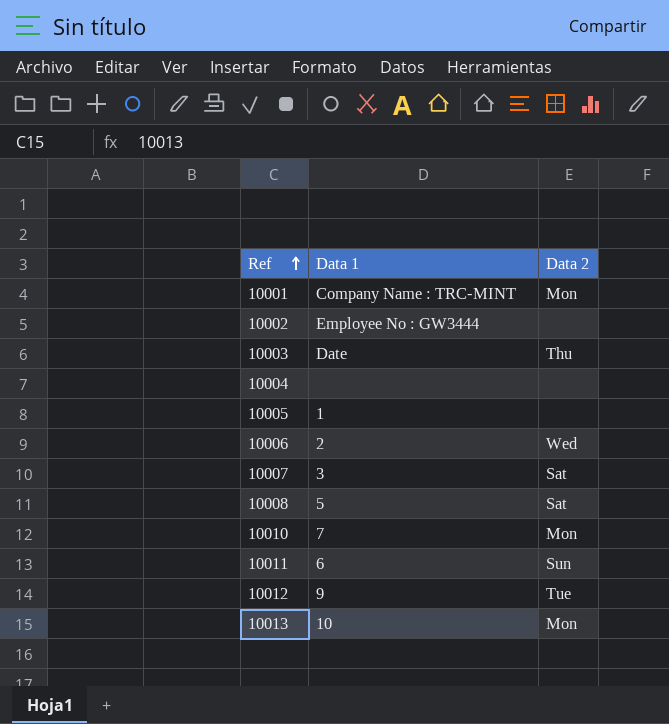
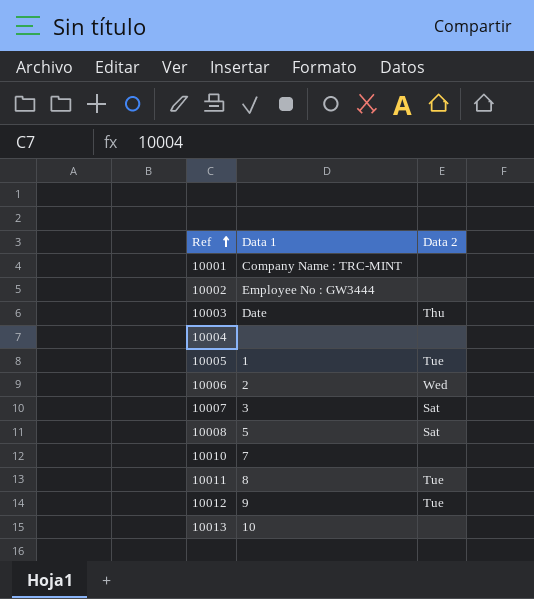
10001 | Data 2: Mon -> none
10005 | Data 2: none -> Tue
10010 | Data 2: Mon -> none
10011 | Data 1: 6 -> 8
10011 | Data 2: Sun -> Tue
10013 | Data 2: Mon -> none

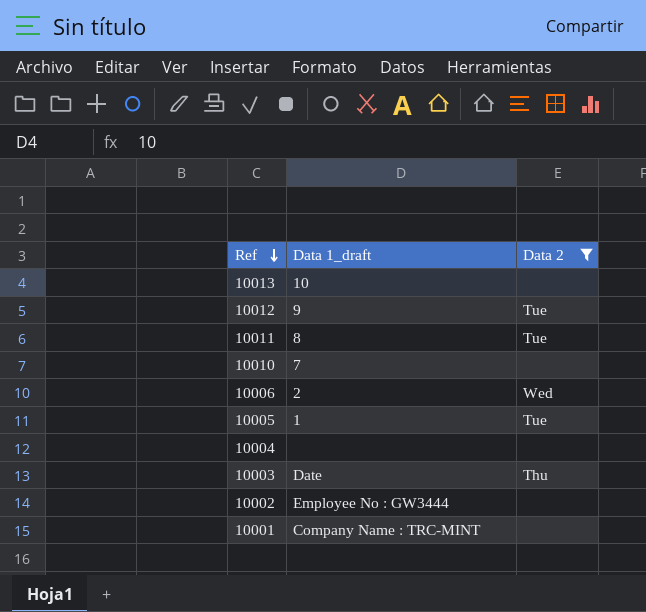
filter: none -> Data 2 != Sat
row order: Ref ascending -> Ref descending
column name: Data 1 -> Data 1_draft

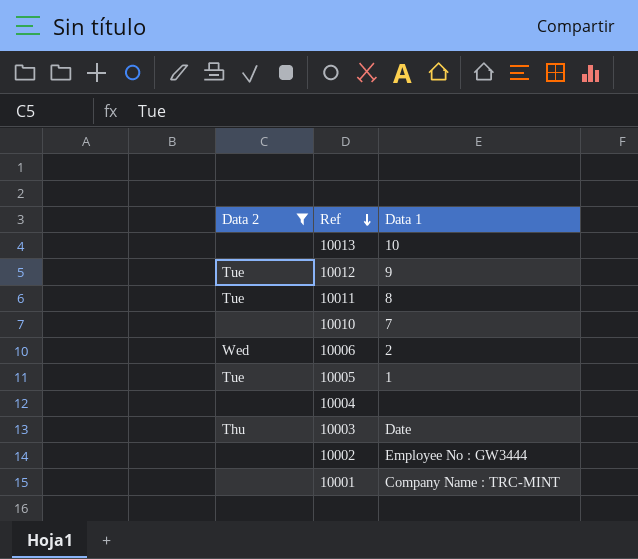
column Data 2 | position: 3 -> 1
column name: Data 1_draft -> Data 1

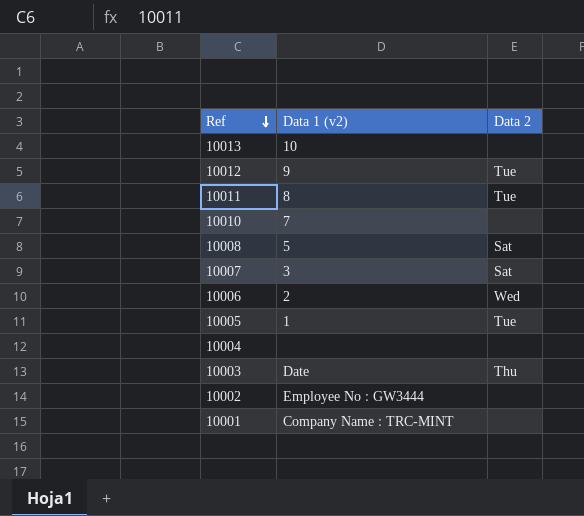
filter: Data 2 != Sat -> none
column name: Data 1 -> Data 1 (v2)
column Data 2 | position: 1 -> 3

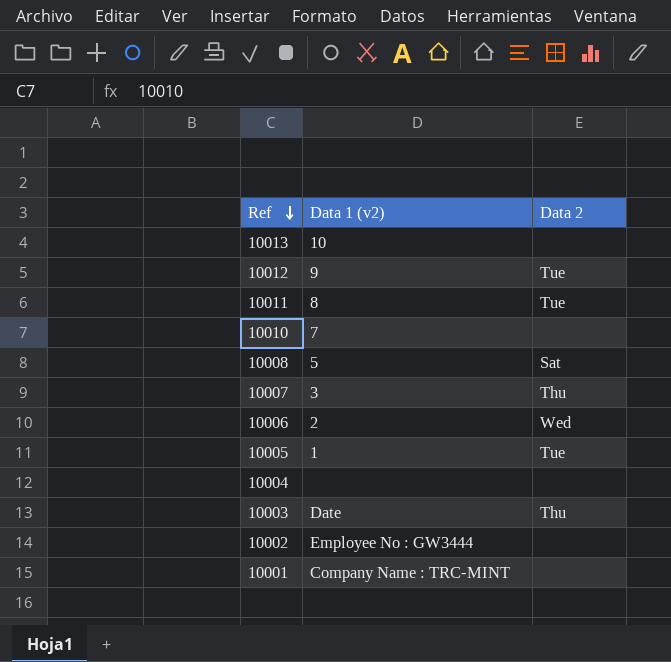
10007 | Data 2: Sat -> Thu

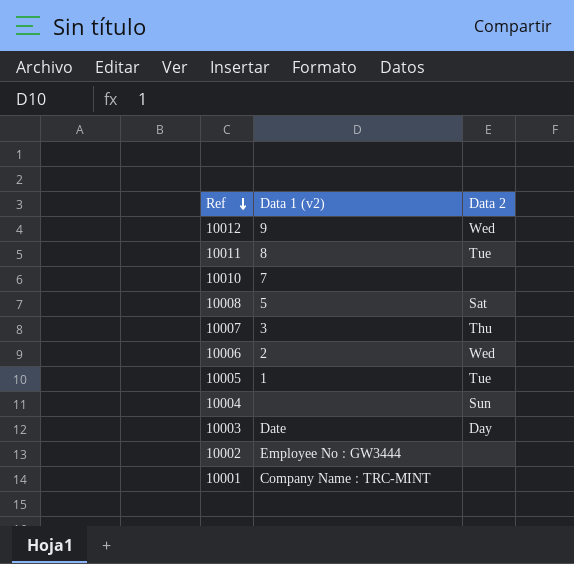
row 10013: 10 | none -> none
10012 | Data 2: Tue -> Wed
10004 | Data 2: none -> Sun
10003 | Data 2: Thu -> Day

